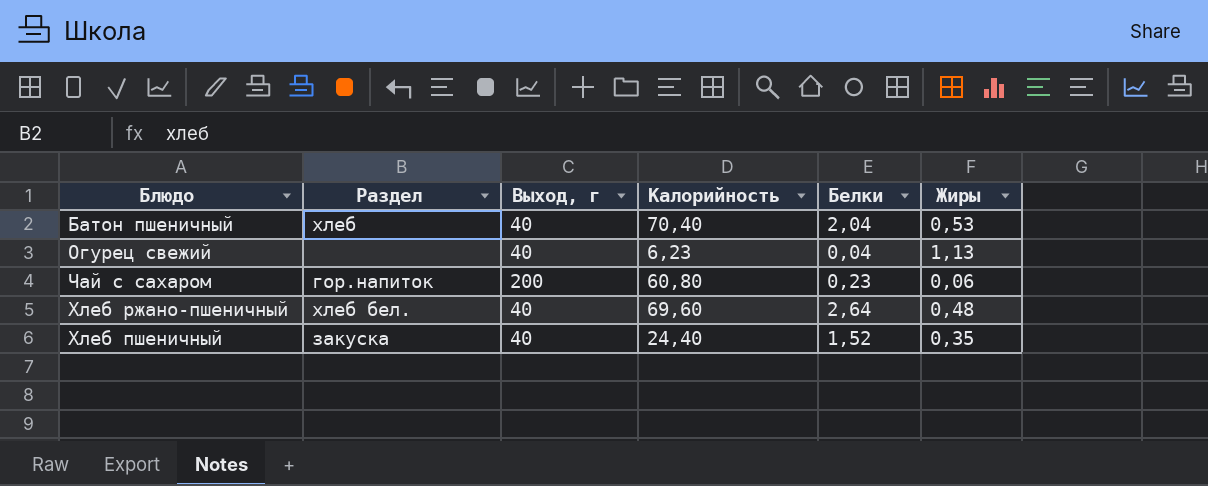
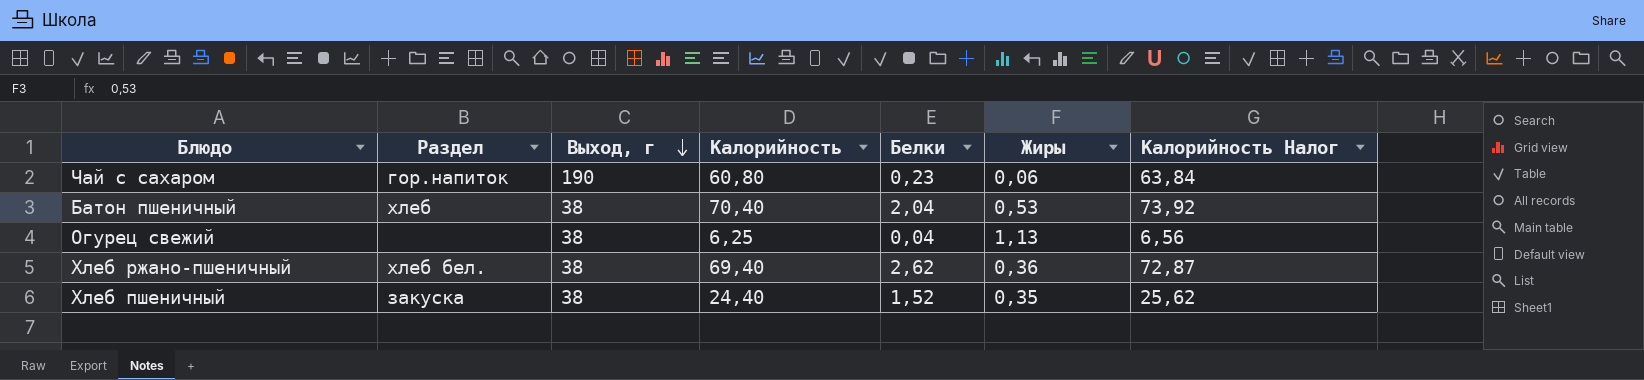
row order: none -> Выход, г descending
column Калорийность Налог | formula: none -> [Калорийность] * 1,05
Чай с сахаром | Выход, г: 200 -> 190
Батон пшеничный | Выход, г: 40 -> 38
Огурец свежий | Выход, г: 40 -> 38
Огурец свежий | Калорийность: 6,23 -> 6,25
Хлеб ржано-пшеничный | Выход, г: 40 -> 38
Хлеб ржано-пшеничный | Калорийность: 69,60 -> 69,40
Хлеб ржано-пшеничный | Белки: 2,64 -> 2,62
Хлеб ржано-пшеничный | Жиры: 0,48 -> 0,36
Хлеб пшеничный | Выход, г: 40 -> 38

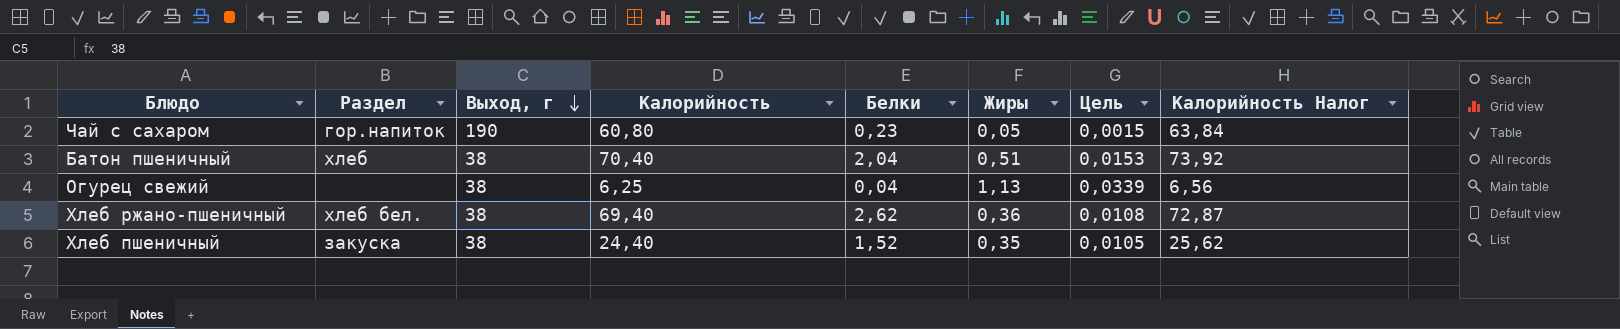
column Цель | formula: none -> [Жиры] * 0,03
Чай с сахаром | Жиры: 0,06 -> 0,05
Батон пшеничный | Жиры: 0,53 -> 0,51

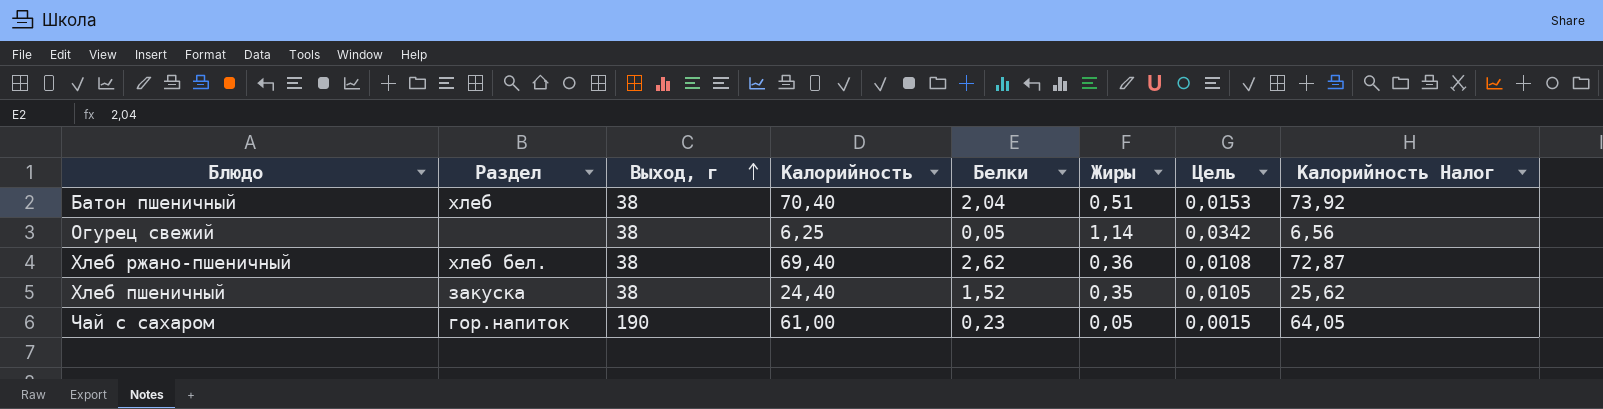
row order: Выход, г descending -> Выход, г ascending
Огурец свежий | Белки: 0,04 -> 0,05
Огурец свежий | Жиры: 1,13 -> 1,14
Огурец свежий | Цель: 0,0339 -> 0,0342
Чай с сахаром | Калорийность: 60,80 -> 61,00
Чай с сахаром | Калорийность Налог: 63,84 -> 64,05

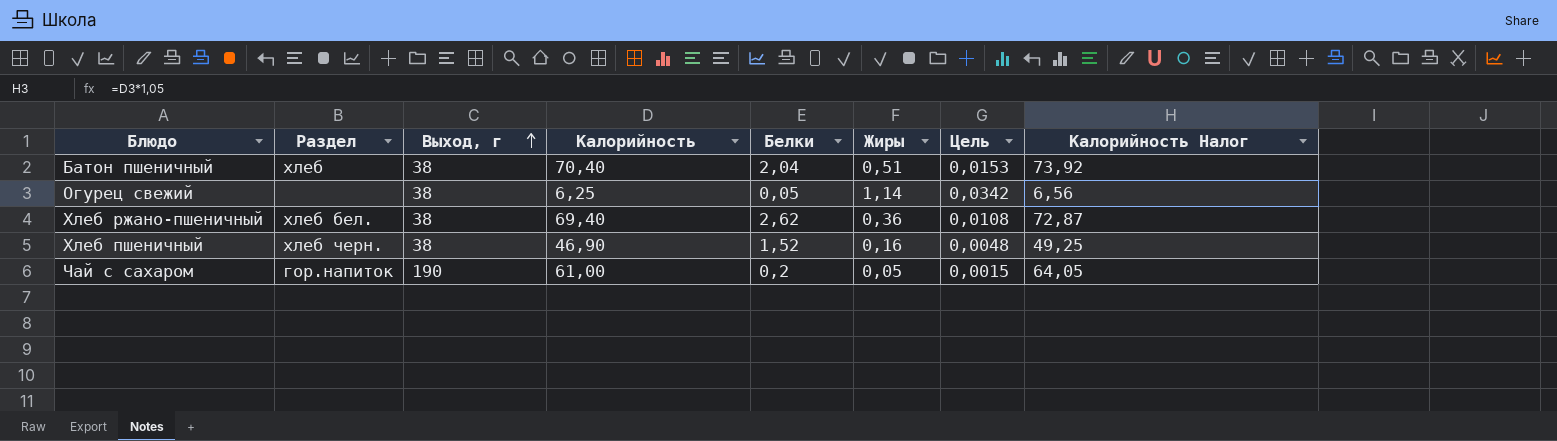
Хлеб пшеничный | Раздел: закуска -> хлеб черн.
Хлеб пшеничный | Калорийность: 24,40 -> 46,90
Хлеб пшеничный | Жиры: 0,35 -> 0,16
Хлеб пшеничный | Цель: 0,0105 -> 0,0048
Хлеб пшеничный | Калорийность Налог: 25,62 -> 49,25
Чай с сахаром | Белки: 0,23 -> 0,2

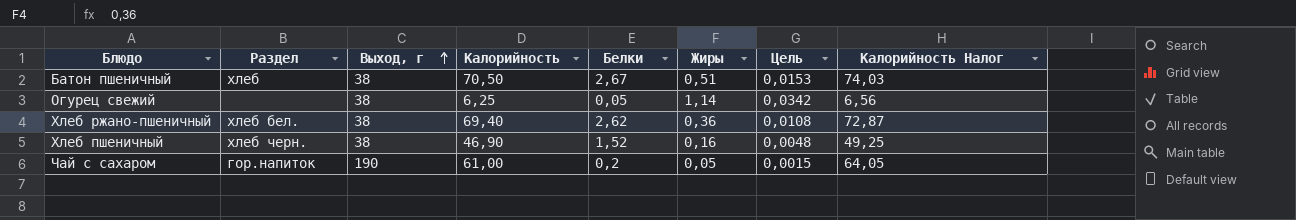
Батон пшеничный | Калорийность: 70,40 -> 70,50
Батон пшеничный | Белки: 2,04 -> 2,67
Батон пшеничный | Калорийность Налог: 73,92 -> 74,03

